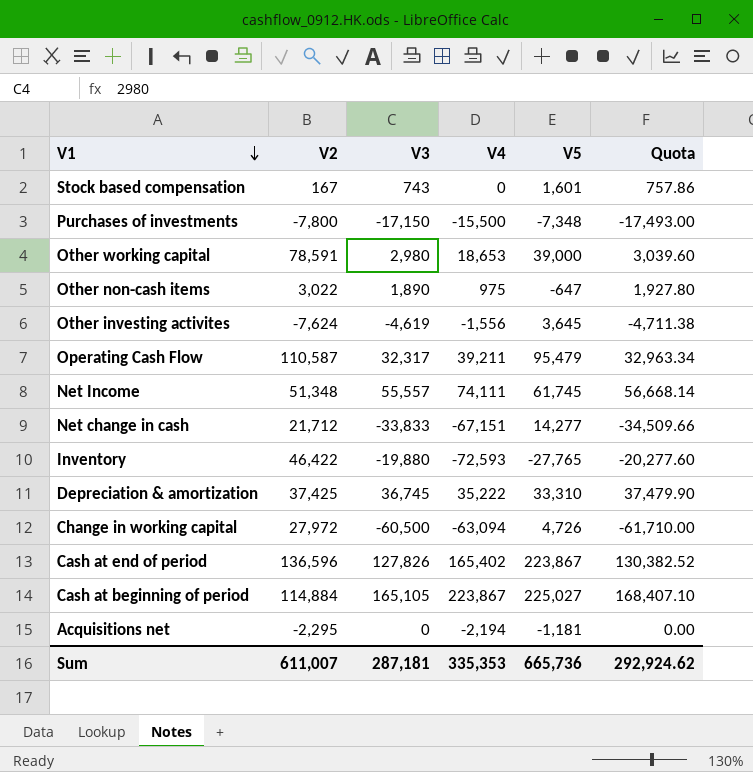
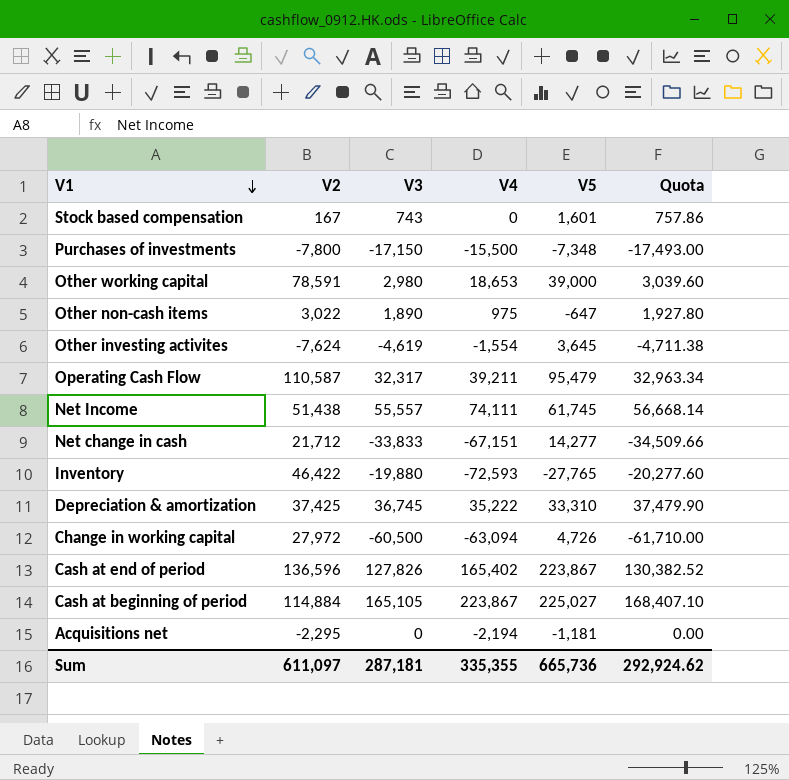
Other investing activites | V4: -1,556 -> -1,554
Net Income | V2: 51,348 -> 51,438
Sum | V2: 611,007 -> 611,097
Sum | V4: 335,353 -> 335,355

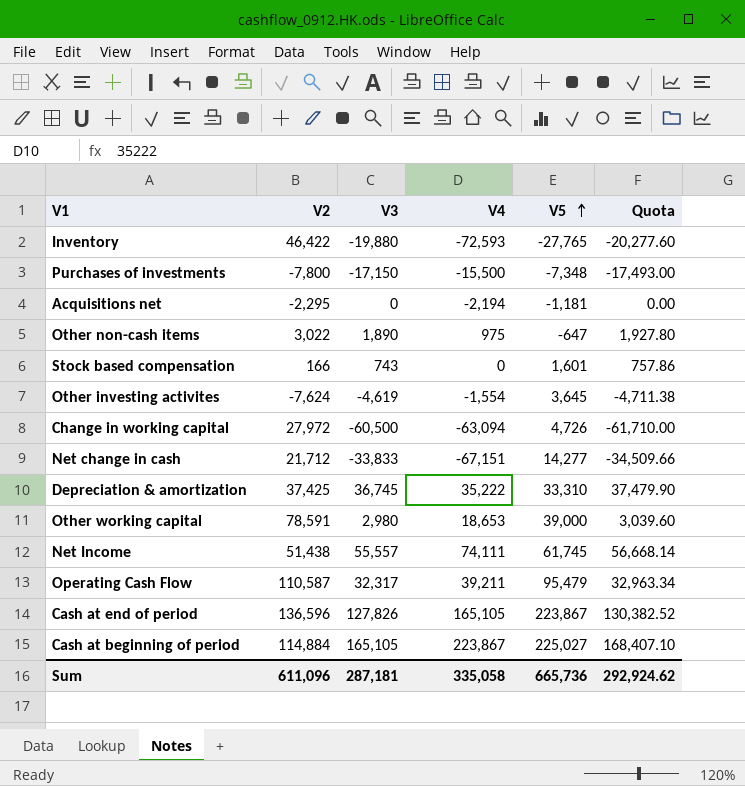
row order: V1 descending -> V5 ascending
Stock based compensation | V2: 167 -> 166
Cash at end of period | V4: 165,402 -> 165,105
Sum | V2: 611,097 -> 611,096
Sum | V4: 335,355 -> 335,058

